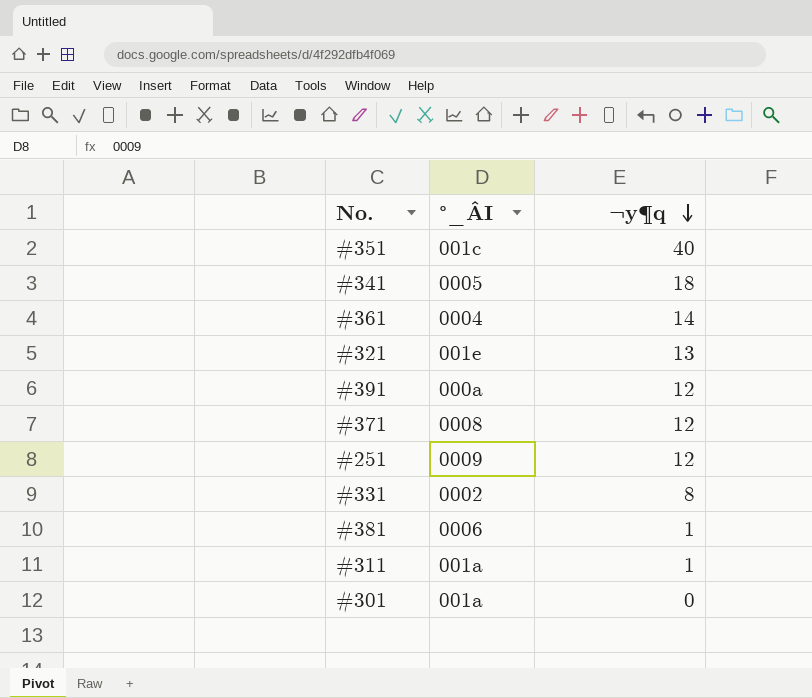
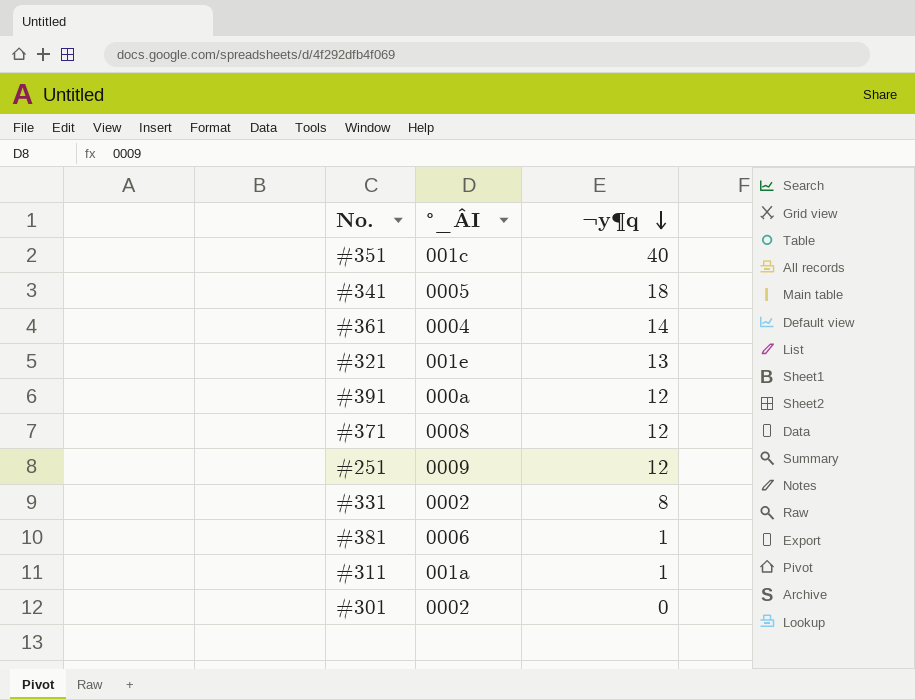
#301 | °_ÂI: 001a -> 0002

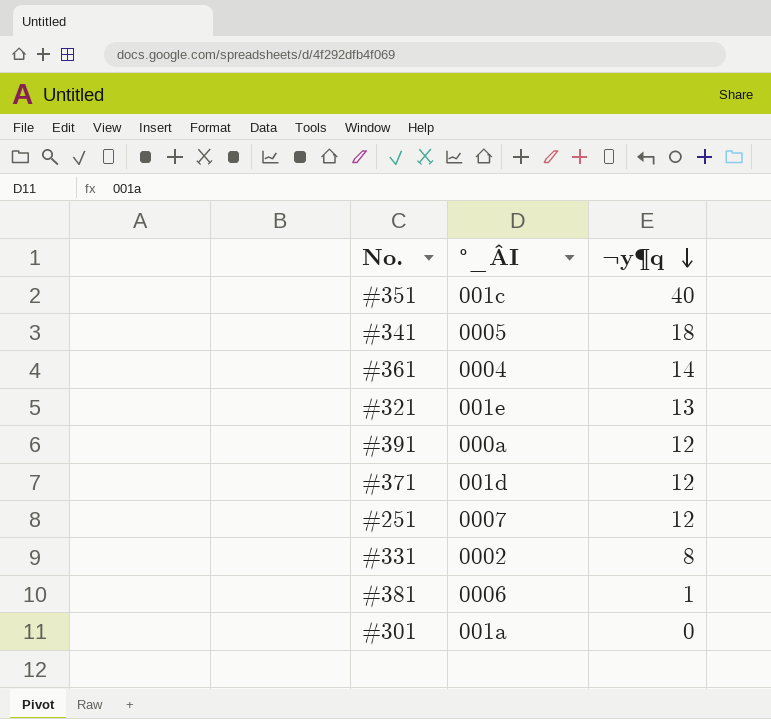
row #311: 001a | 1 -> none
#371 | °_ÂI: 0008 -> 001d
#251 | °_ÂI: 0009 -> 0007
#301 | °_ÂI: 0002 -> 001a

